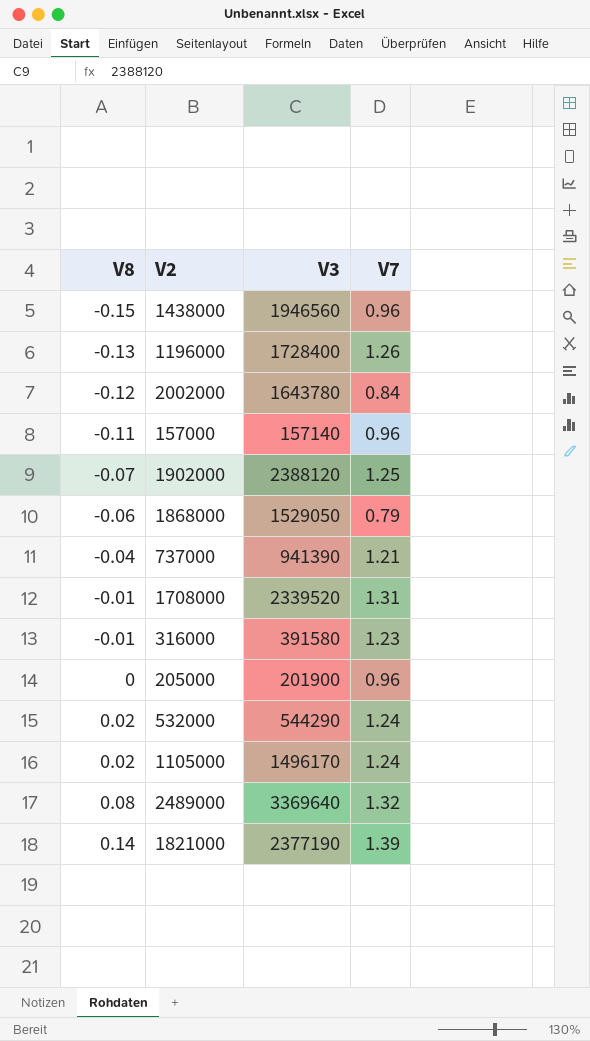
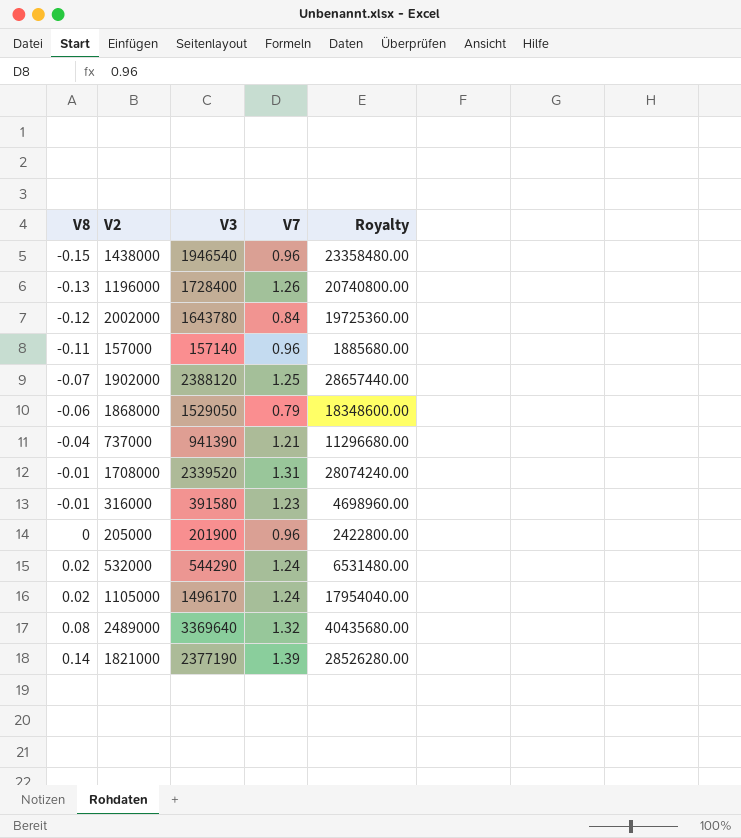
column Royalty | formula: none -> [V3] * 12
1438000 | V3: 1946560 -> 1946540

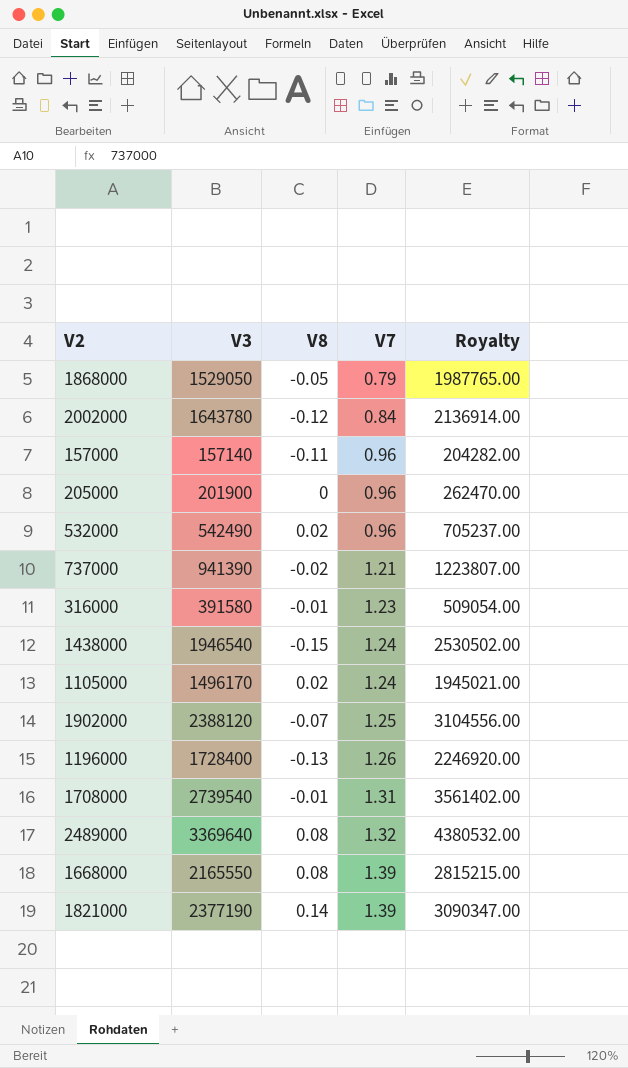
row order: V8 ascending -> V7 ascending
column V8 | position: 1 -> 3
column Royalty | formula: [V3] * 12 -> [V3] * 1.3
1868000 | V8: -0.06 -> -0.05
532000 | V3: 544290 -> 542490
532000 | V7: 1.24 -> 0.96
737000 | V8: -0.04 -> -0.02
1438000 | V7: 0.96 -> 1.24
1708000 | V3: 2339520 -> 2739540
row 1668000: none -> 2165550 | 0.08 | 1.39 | 2815215.00

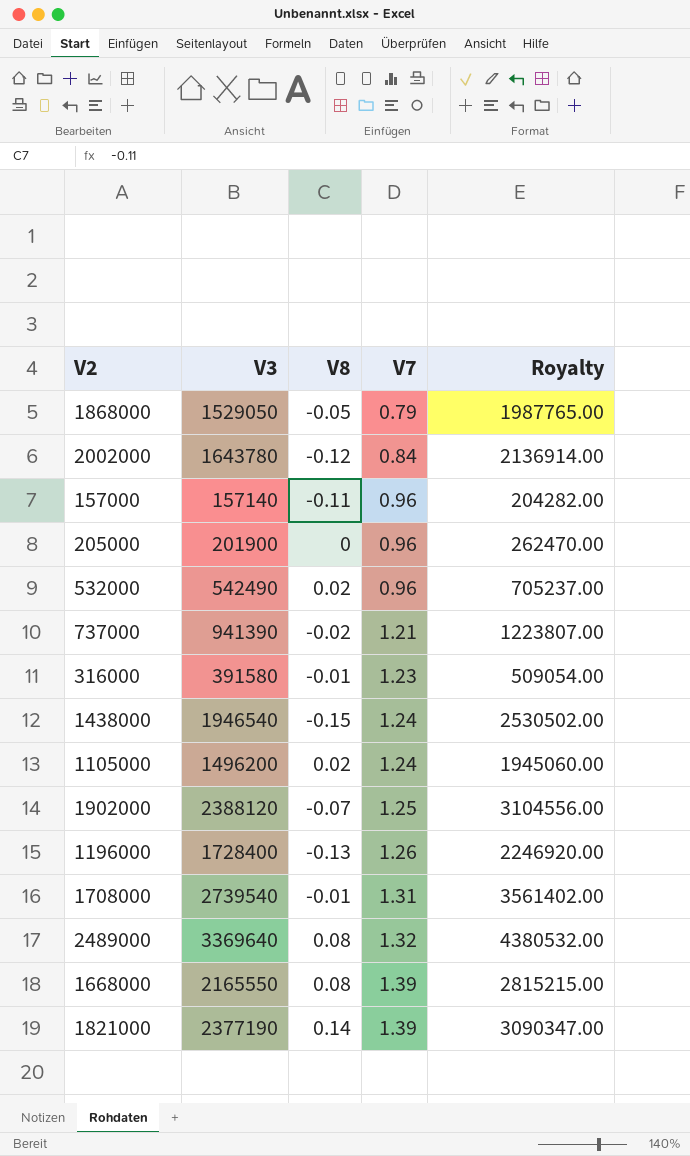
1105000 | V3: 1496170 -> 1496200
1105000 | Royalty: 1945021.00 -> 1945060.00

